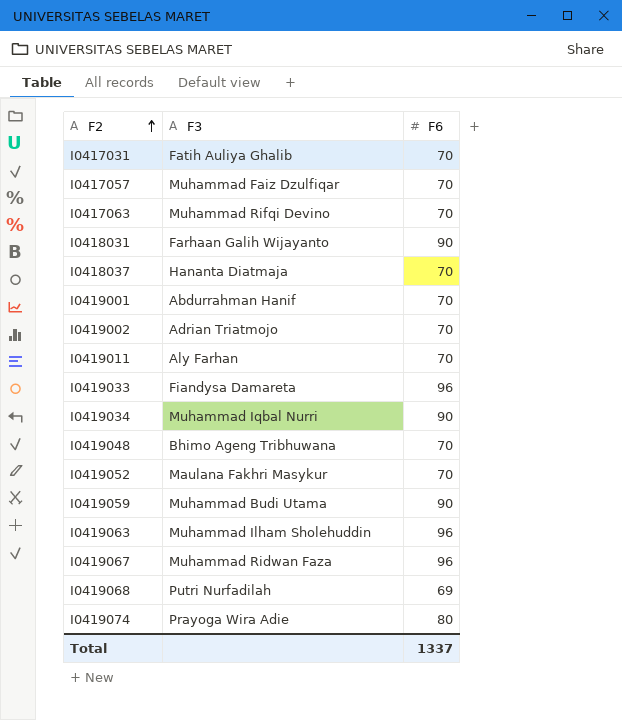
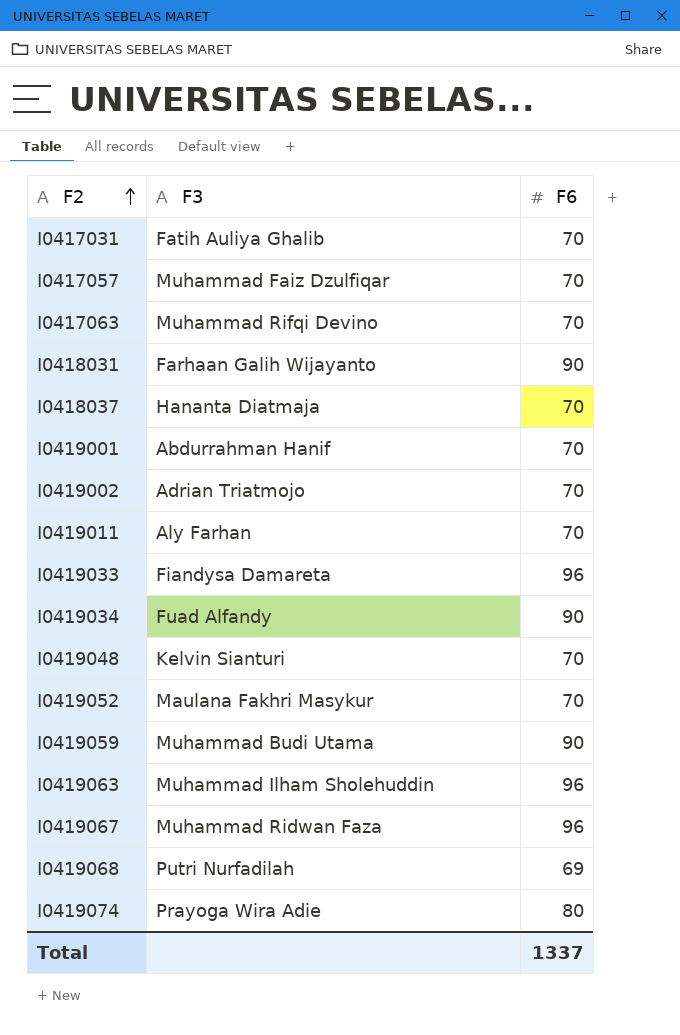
I0419034 | F3: Muhammad Iqbal Nurri -> Fuad Alfandy
I0419048 | F3: Bhimo Ageng Tribhuwana -> Kelvin Sianturi

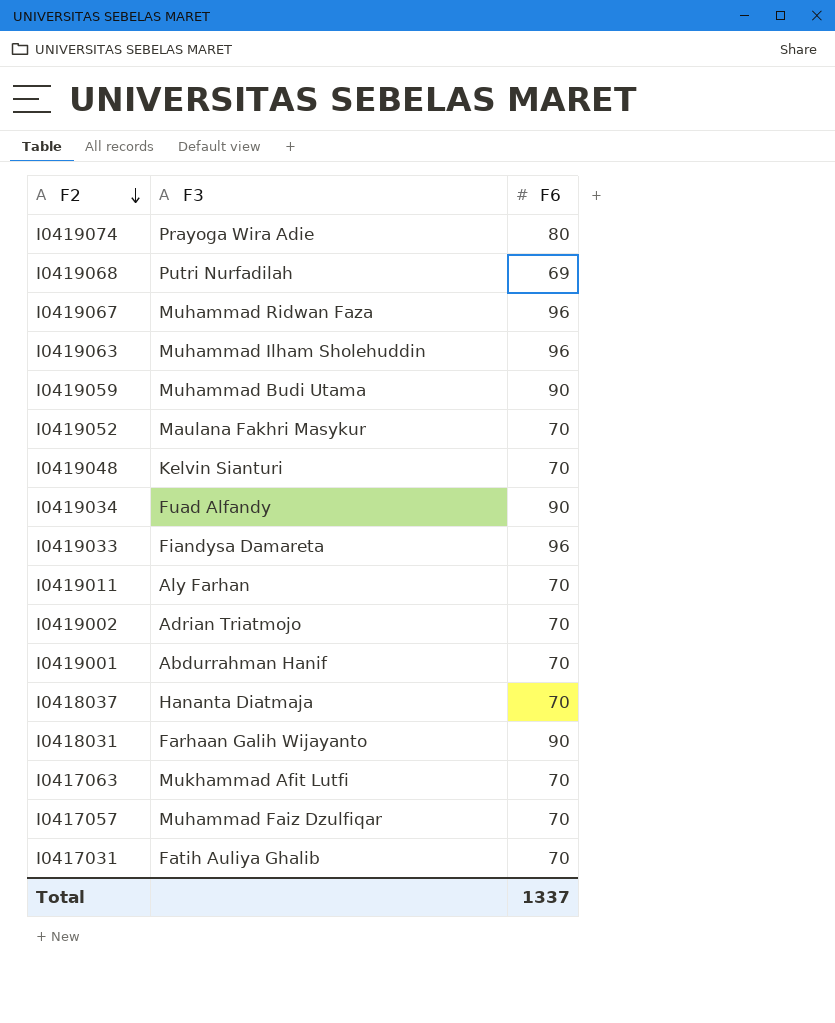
row order: F2 ascending -> F2 descending
I0417063 | F3: Muhammad Rifqi Devino -> Mukhammad Afit Lutfi

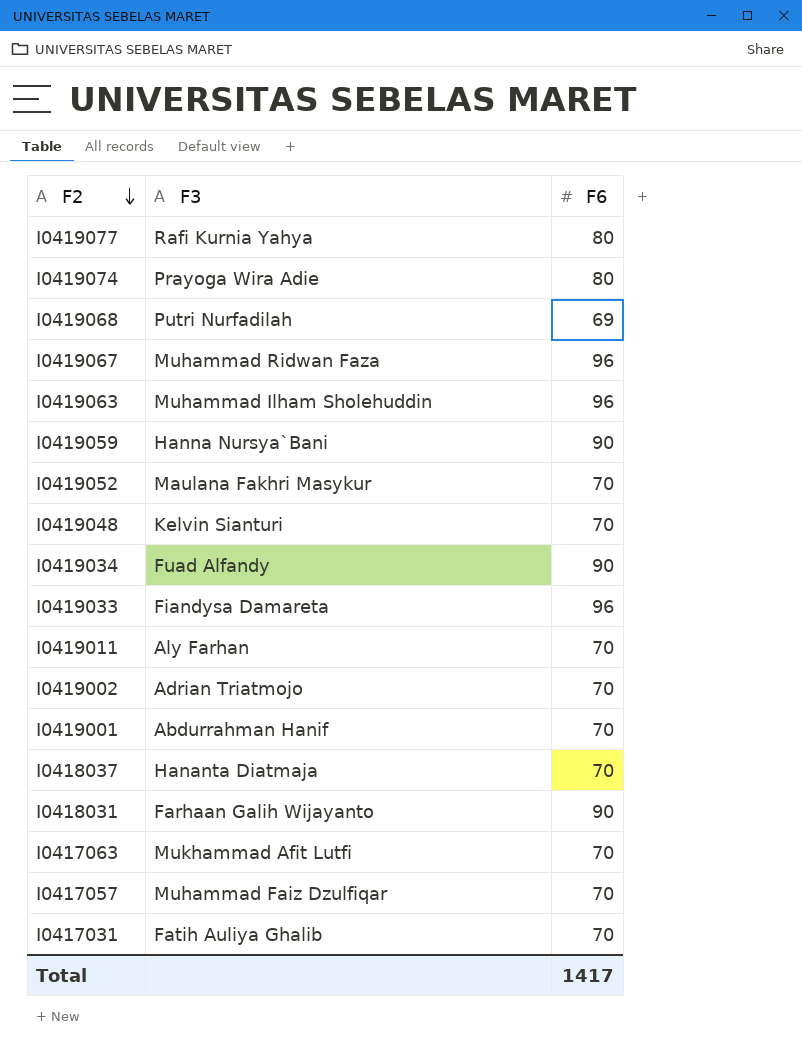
row I0419077: none -> Rafi Kurnia Yahya | 80
I0419059 | F3: Muhammad Budi Utama -> Hanna Nursya`Bani
Total | F6: 1337 -> 1417

